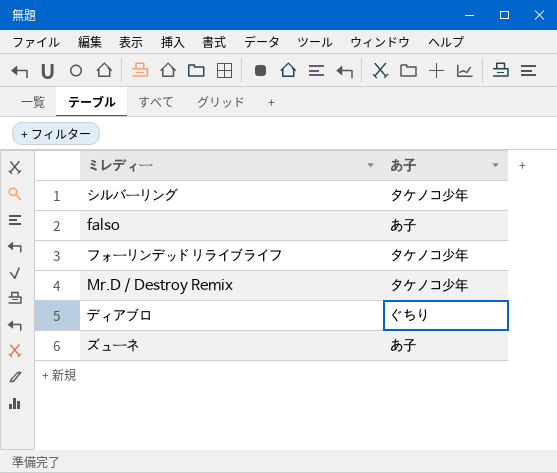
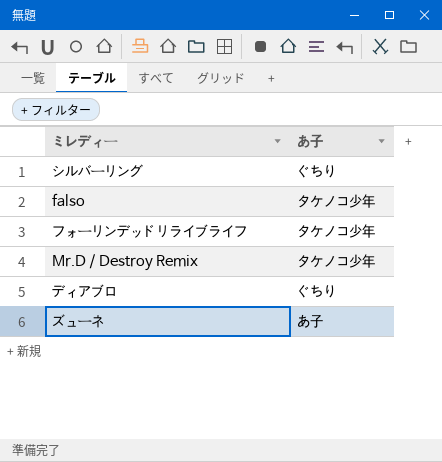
シルバーリング | あ子: タケノコ少年 -> ぐちり
falso | あ子: あ子 -> タケノコ少年

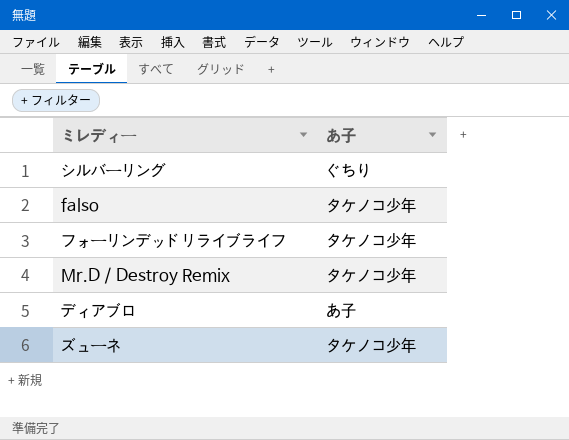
ディアブロ | あ子: ぐちり -> あ子
ズューネ | あ子: あ子 -> タケノコ少年

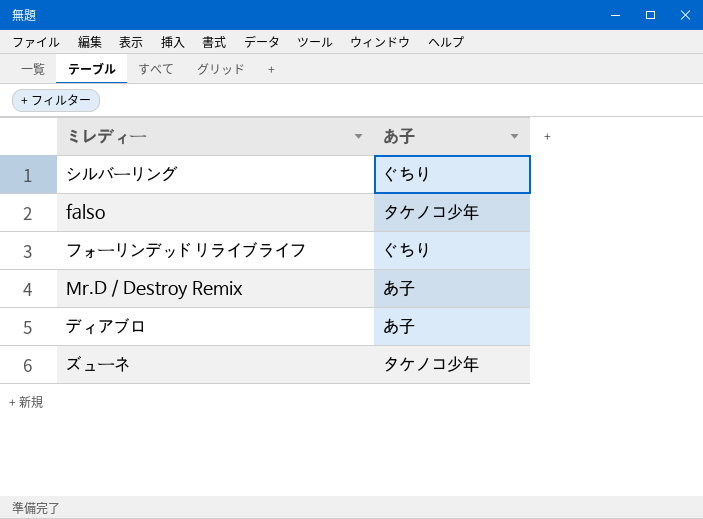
フォーリンデッドリライブライフ | あ子: タケノコ少年 -> ぐちり
Mr.D / Destroy Remix | あ子: タケノコ少年 -> あ子

